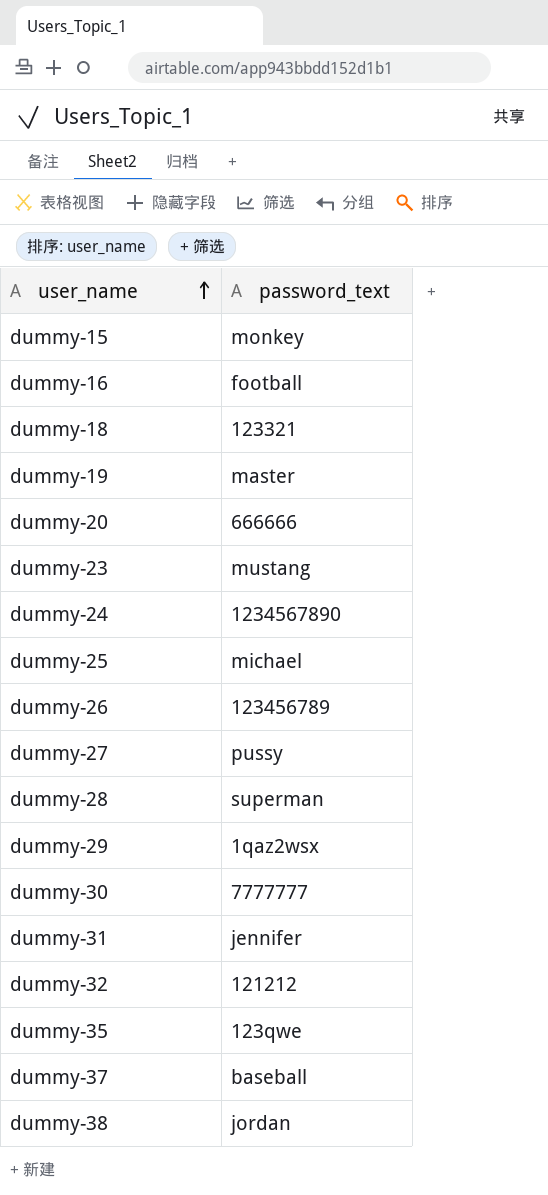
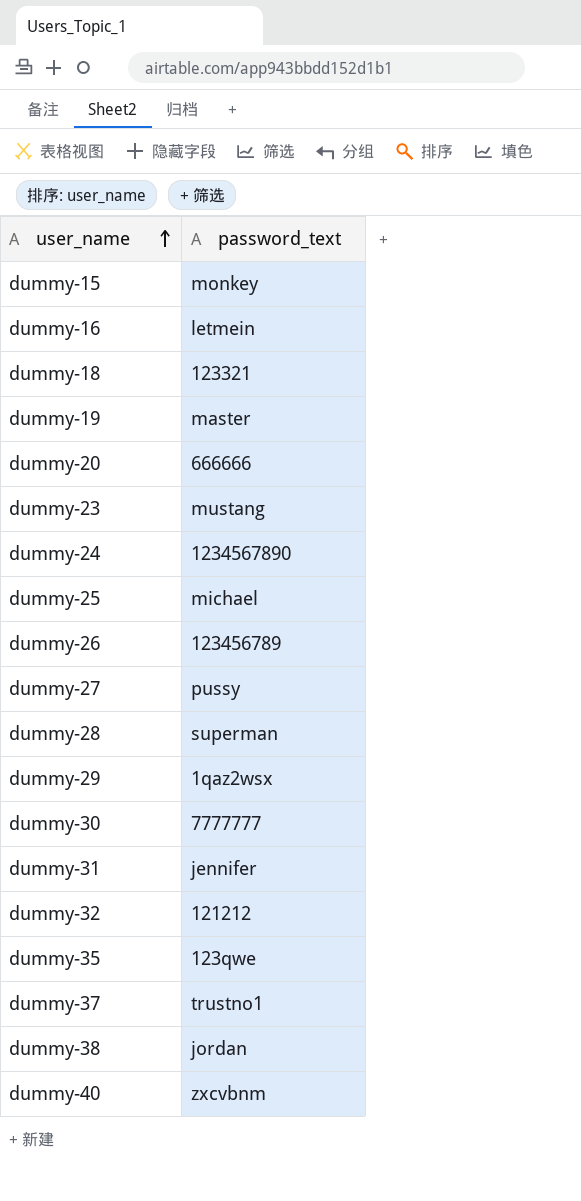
dummy-16 | password_text: football -> letmein
dummy-37 | password_text: baseball -> trustno1
row dummy-40: none -> zxcvbnm

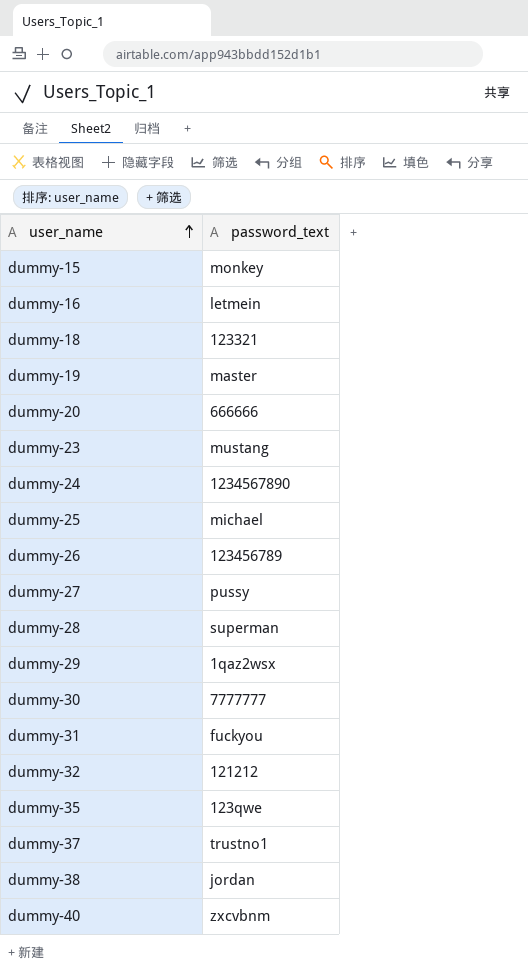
dummy-31 | password_text: jennifer -> fuckyou

